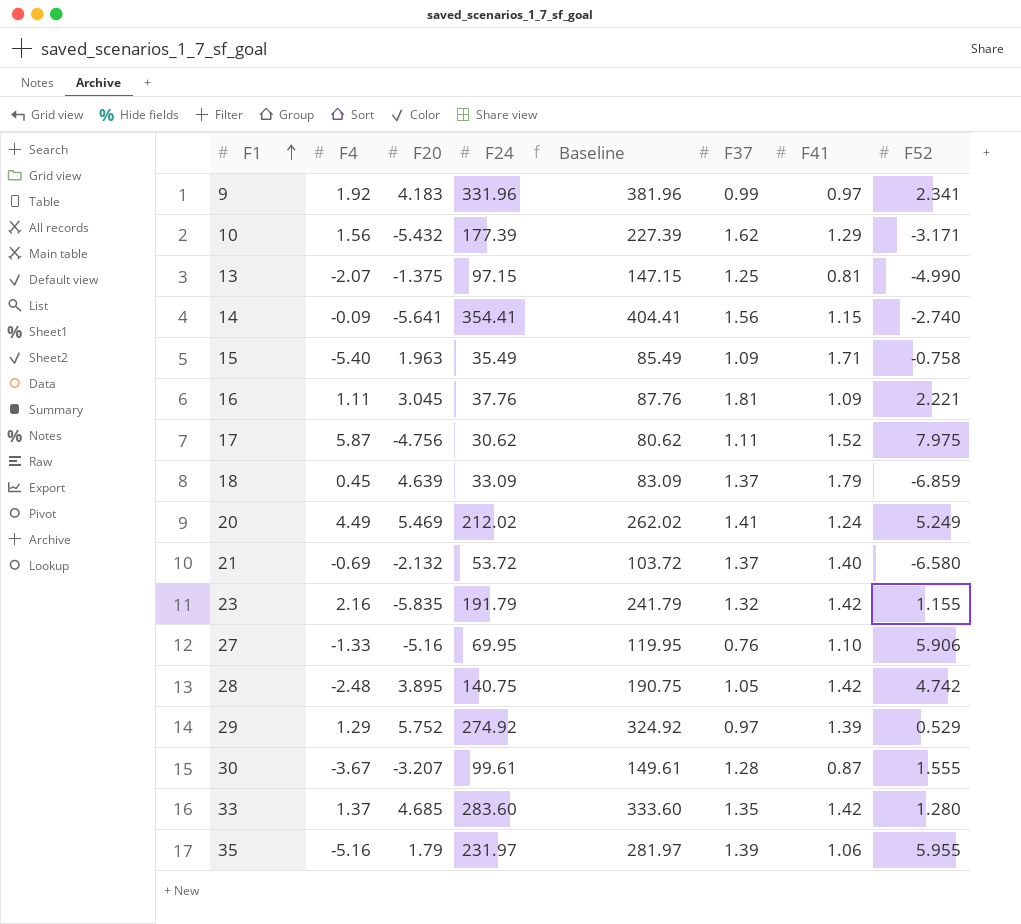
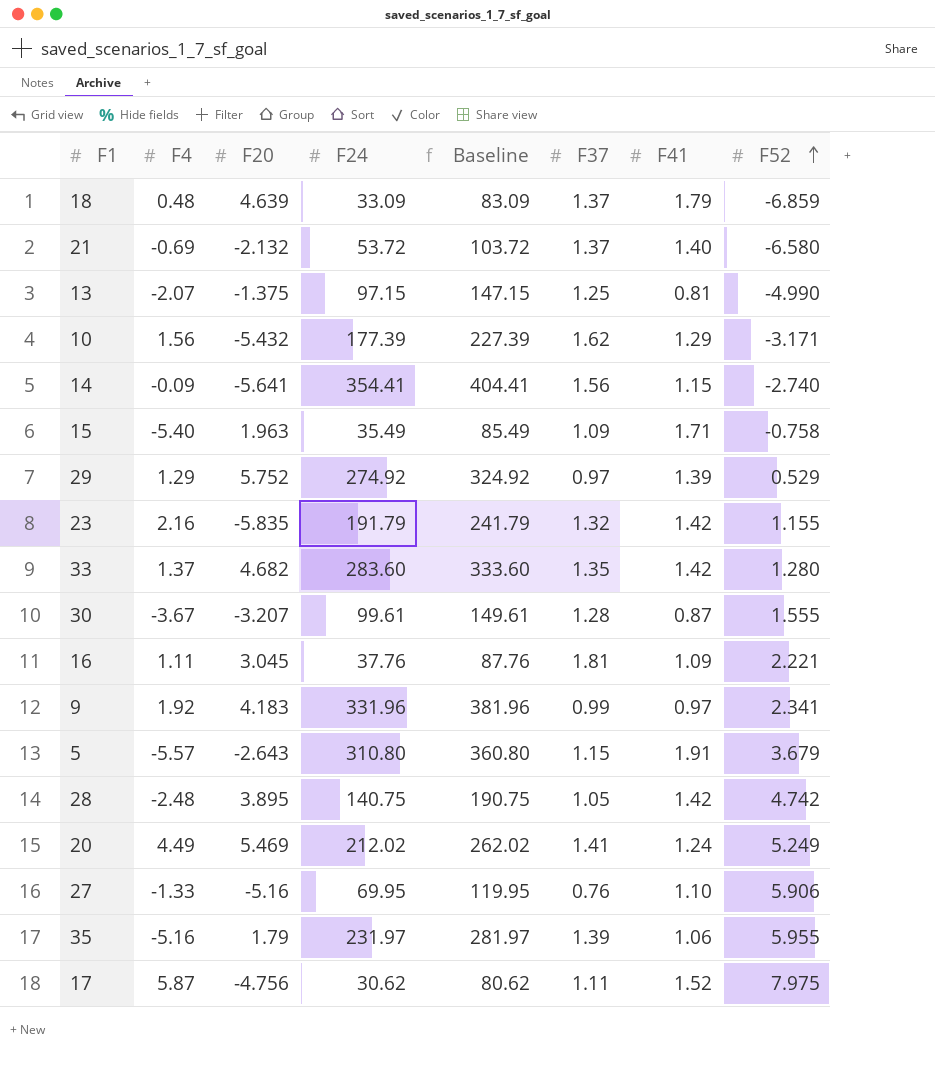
row order: F1 ascending -> F52 ascending
18 | F4: 0.45 -> 0.48
33 | F20: 4.685 -> 4.682
row 5: none -> -5.57 | -2.643 | 310.80 | 360.80 | 1.15 | 1.91 | 3.679

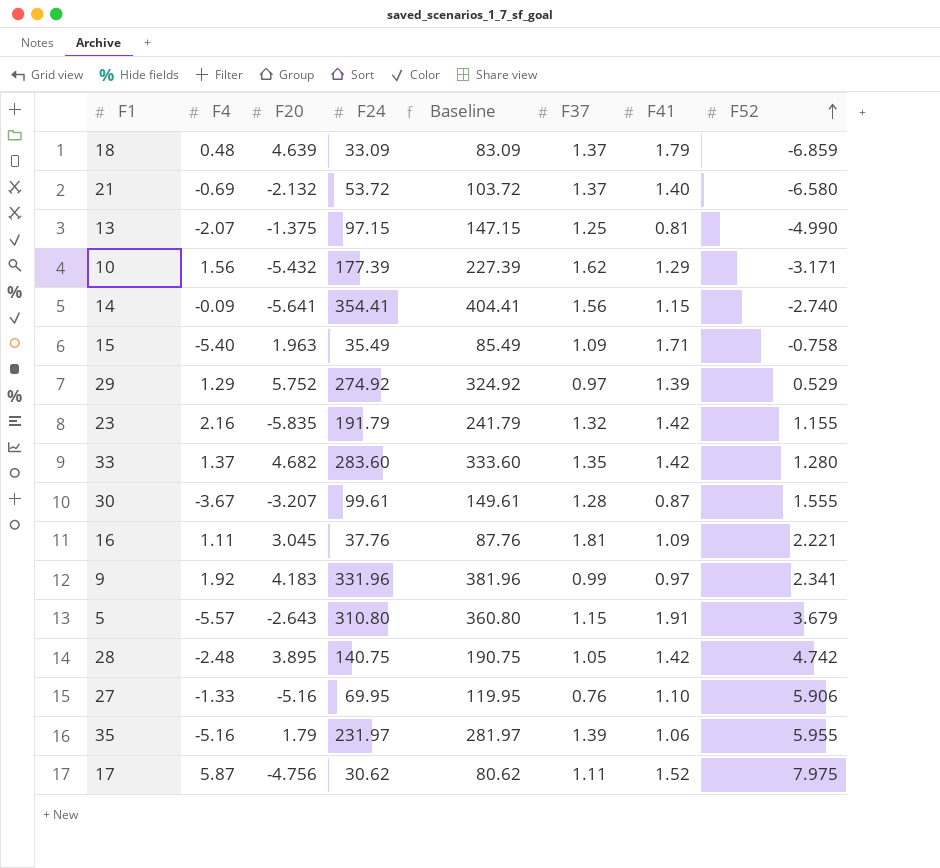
row 20: 4.49 | 5.469 | 212.02 | 262.02 | 1.41 | 1.24 | 5.249 -> none

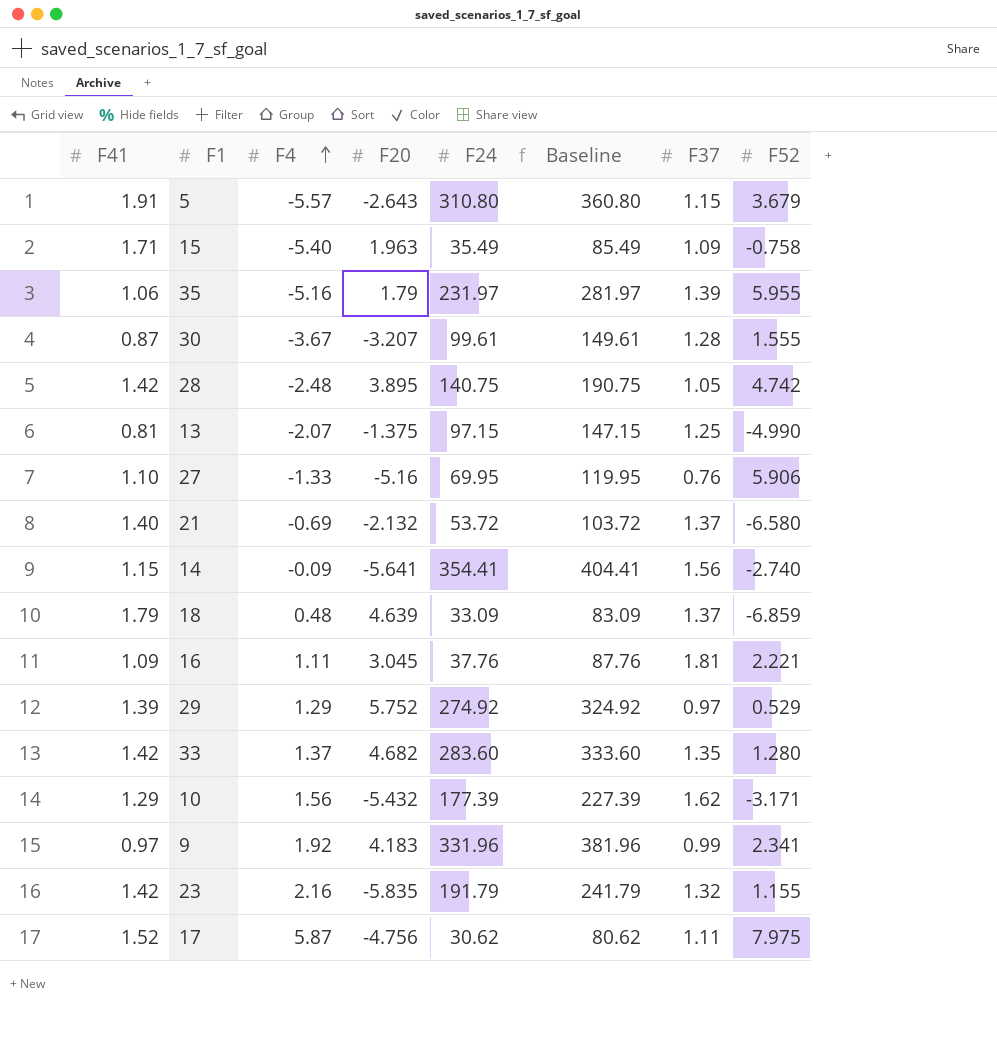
row order: F52 ascending -> F4 ascending
column F41 | position: 7 -> 1

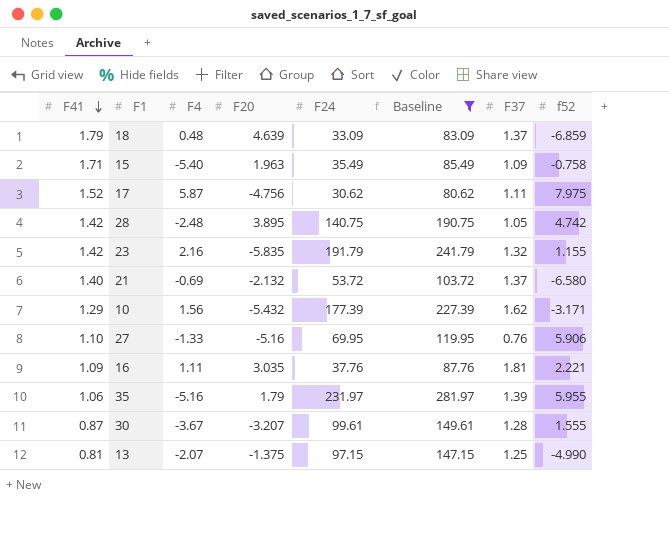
filter: none -> Baseline <= 281.97
row order: F4 ascending -> F41 descending
column name: F52 -> f52
16 | F20: 3.045 -> 3.035

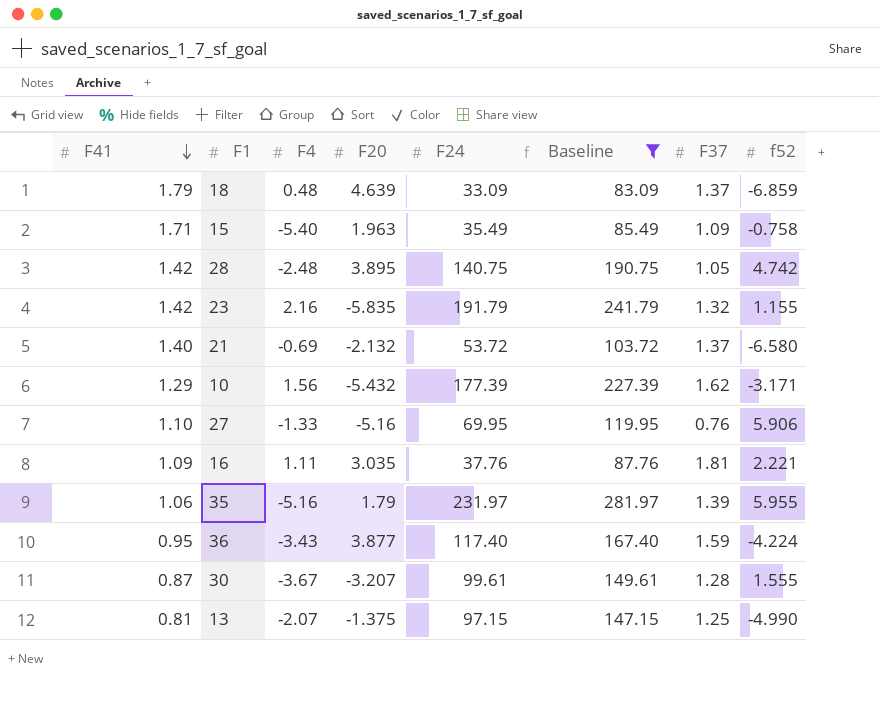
row 17: 1.52 | 5.87 | -4.756 | 30.62 | 80.62 | 1.11 | 7.975 -> none
row 36: none -> 0.95 | -3.43 | 3.877 | 117.40 | 167.40 | 1.59 | -4.224

